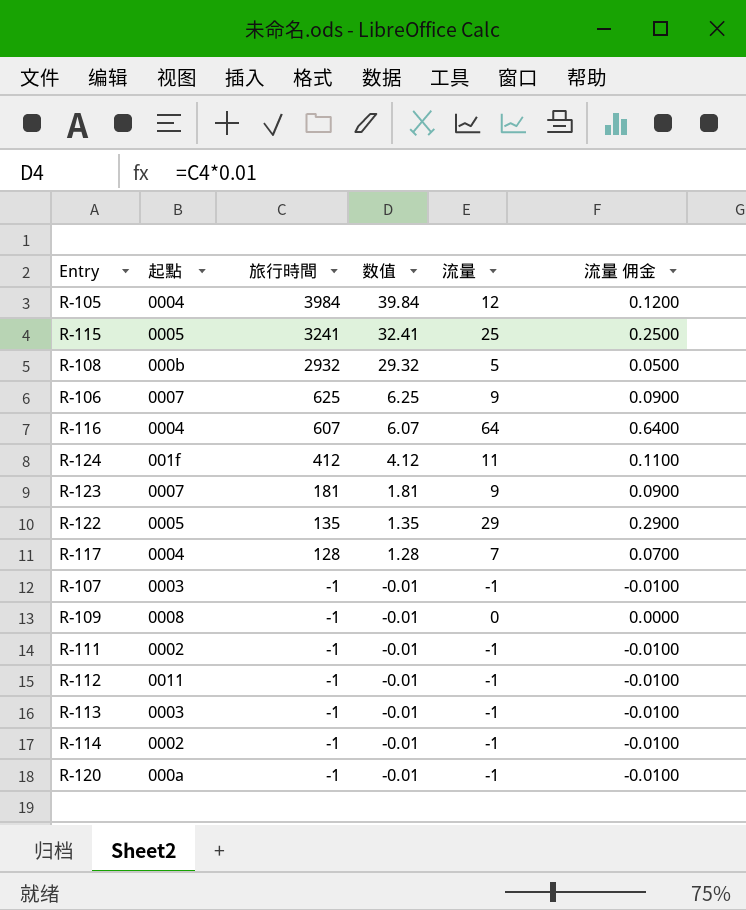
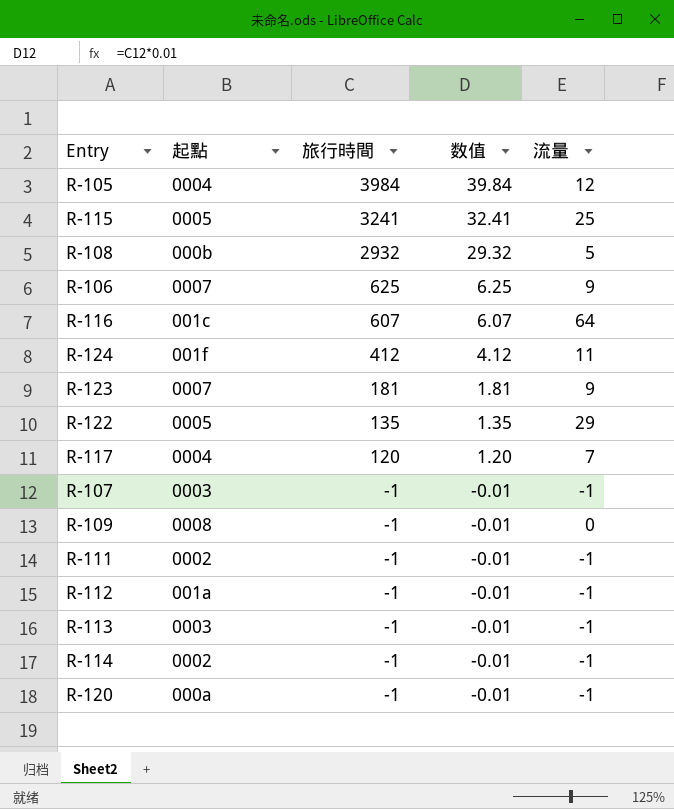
column 流量 佣金 | formula: [流量] * 0.01 -> none
R-116 | 起點: 0004 -> 001c
R-117 | 旅行時間: 128 -> 120
R-117 | 数值: 1.28 -> 1.20
R-112 | 起點: 0011 -> 001a

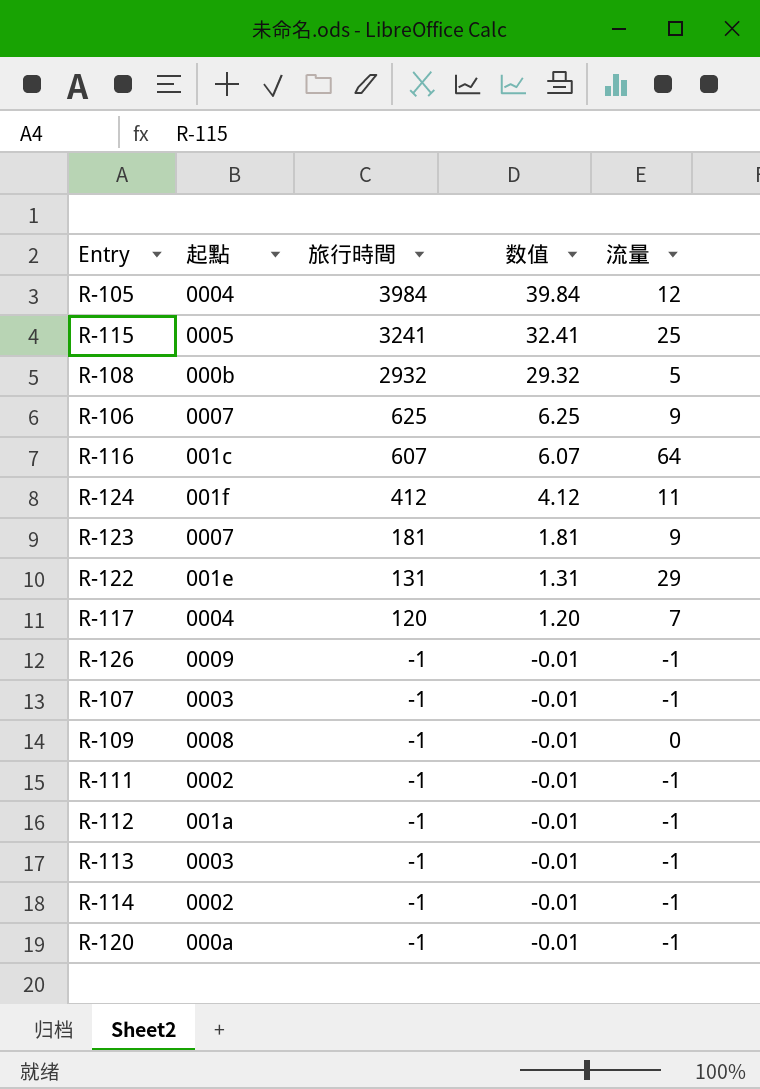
R-122 | 起點: 0005 -> 001e
R-122 | 旅行時間: 135 -> 131
R-122 | 数值: 1.35 -> 1.31
row R-126: none -> 0009 | -1 | -0.01 | -1

